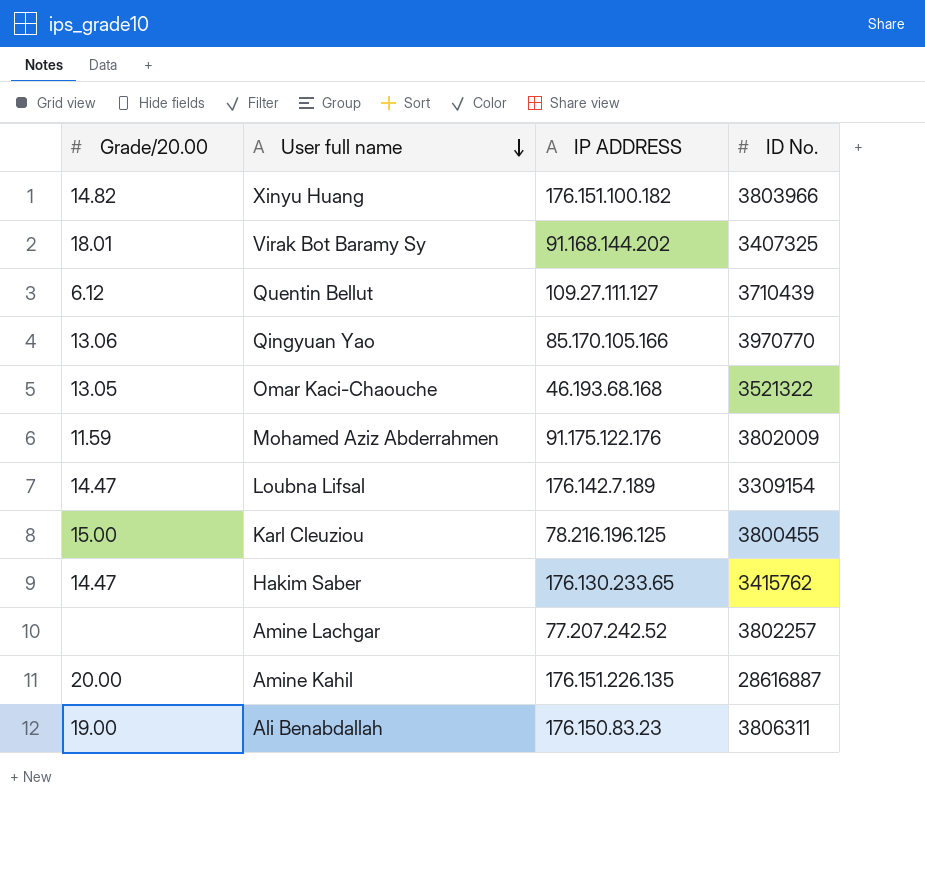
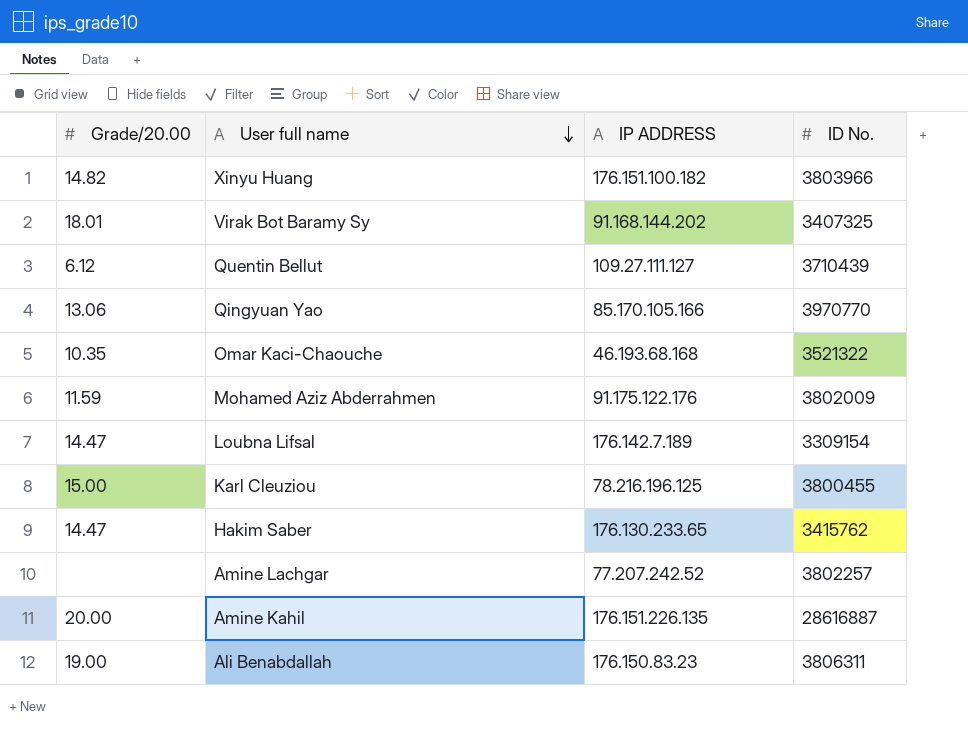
Omar Kaci-Chaouche | Grade/20.00: 13.05 -> 10.35

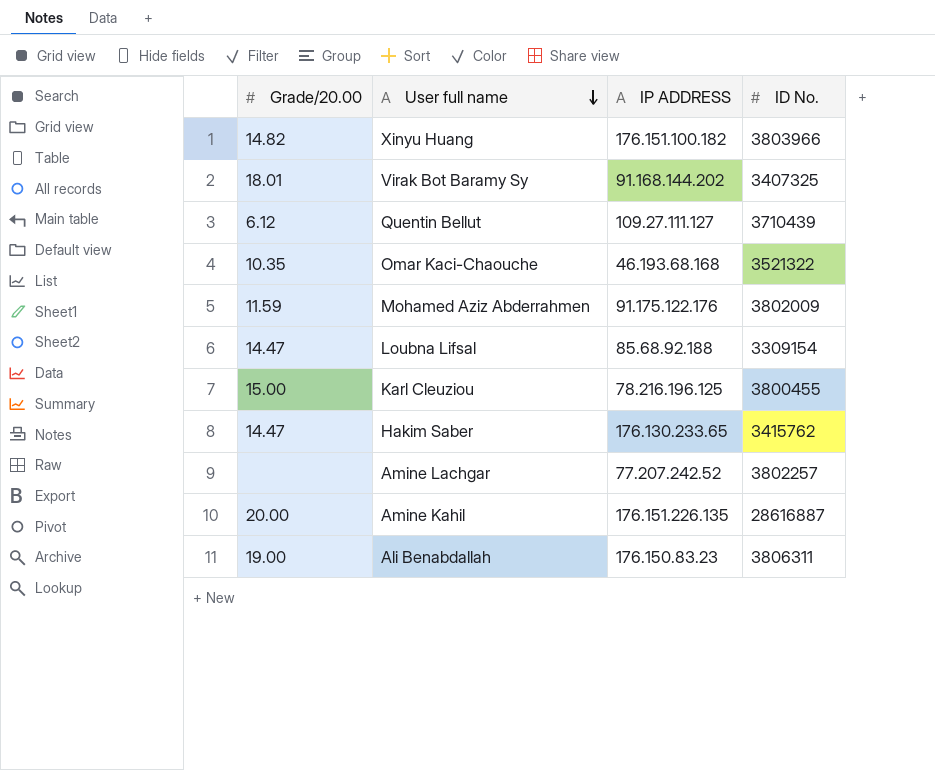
row Qingyuan Yao: 13.06 | 85.170.105.166 | 3970770 -> none
Loubna Lifsal | IP ADDRESS: 176.142.7.189 -> 85.68.92.188

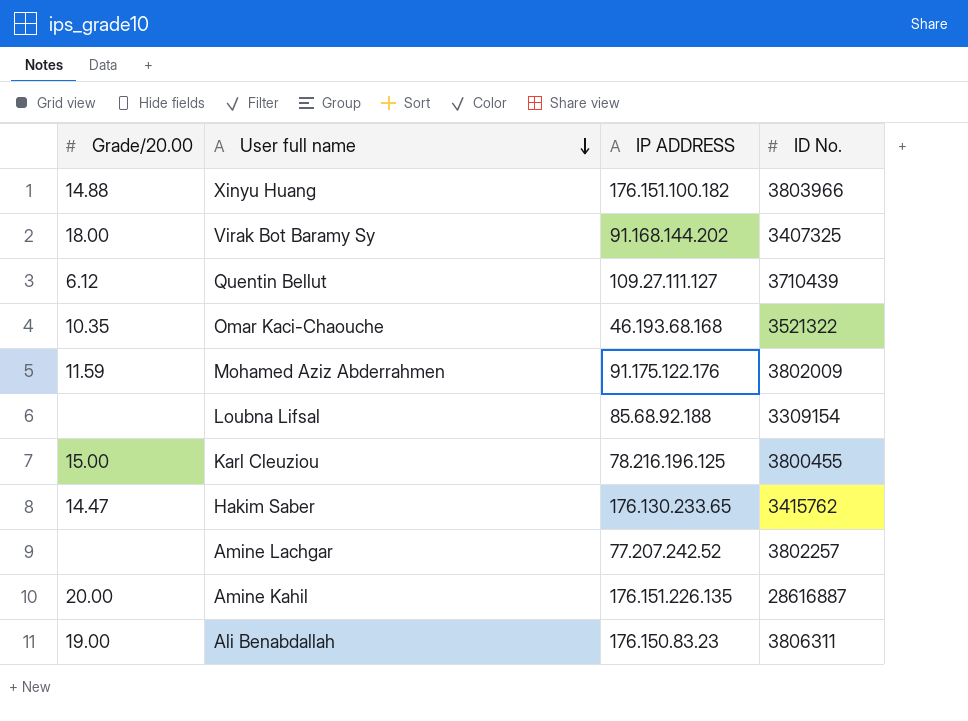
Xinyu Huang | Grade/20.00: 14.82 -> 14.88
Virak Bot Baramy Sy | Grade/20.00: 18.01 -> 18.00
Loubna Lifsal | Grade/20.00: 14.47 -> none

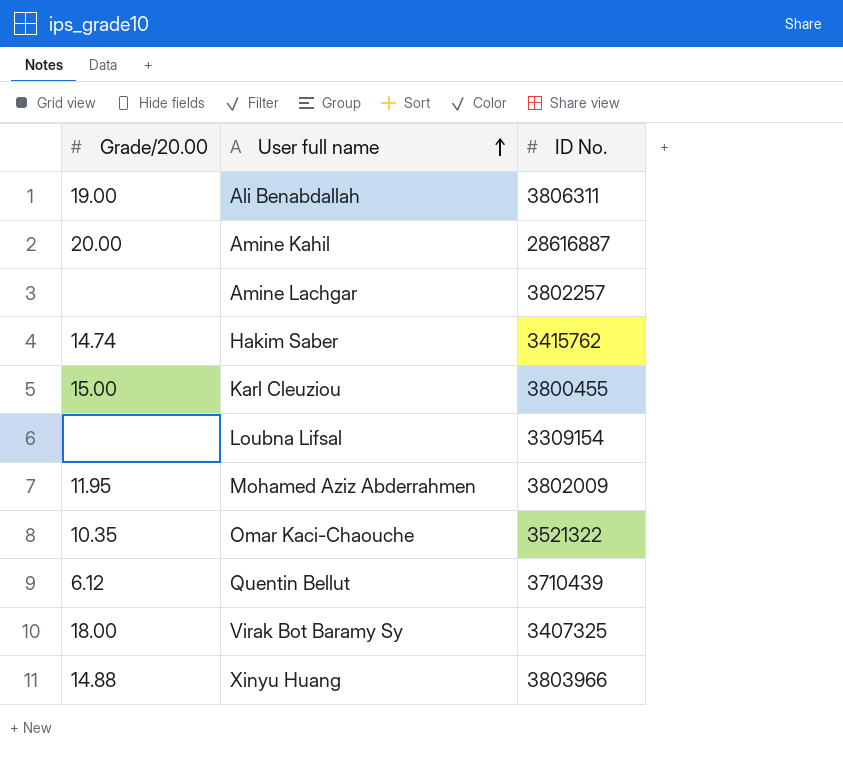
row order: User full name descending -> User full name ascending
column IP ADDRESS | position: 3 -> none
Hakim Saber | Grade/20.00: 14.47 -> 14.74
Mohamed Aziz Abderrahmen | Grade/20.00: 11.59 -> 11.95

